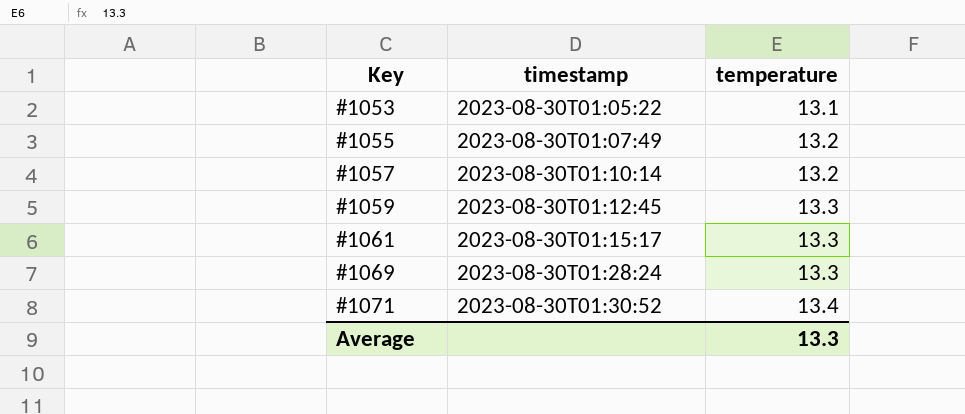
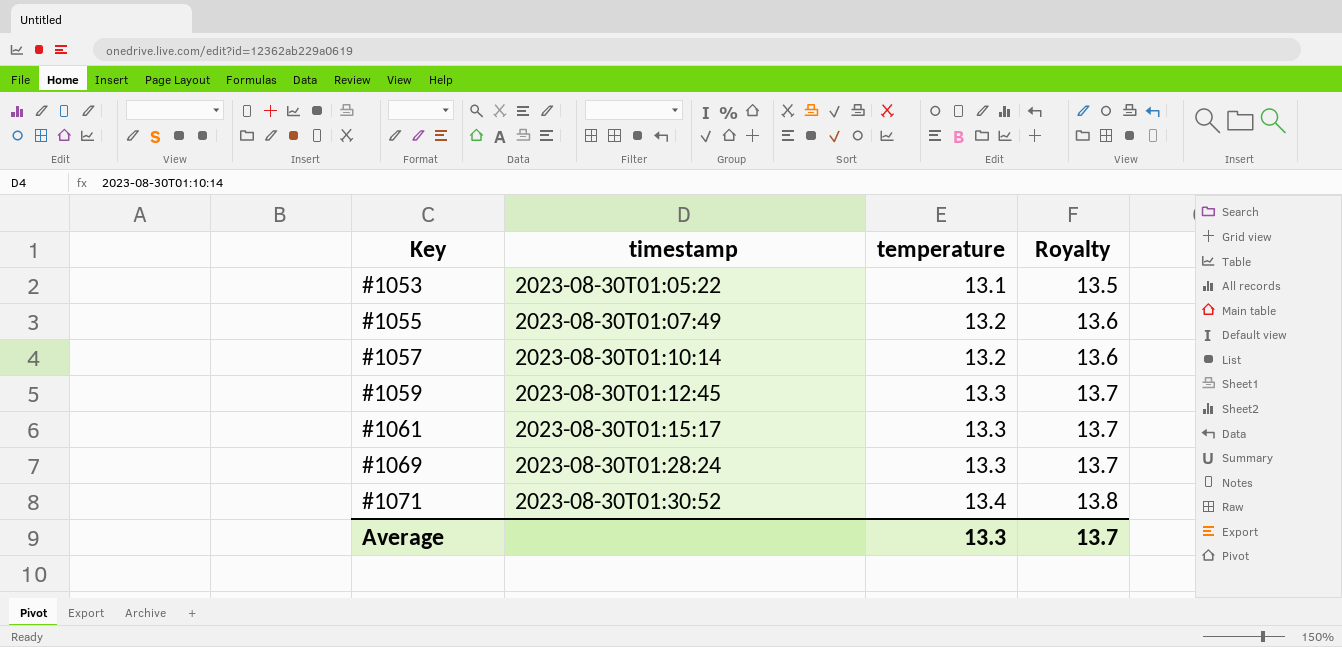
column Royalty | formula: none -> [temperature] * 1.03

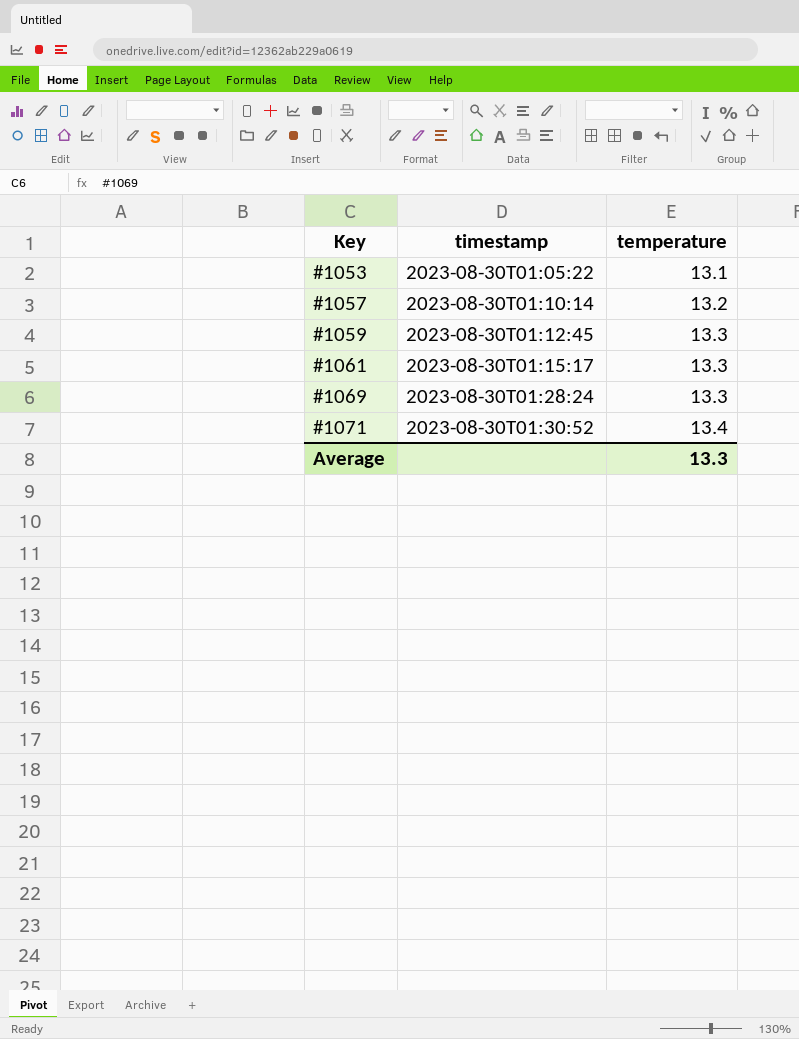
column Royalty | formula: [temperature] * 1.03 -> none
row #1055: 2023-08-30T01:07:49 | 13.2 | 13.6 -> none

